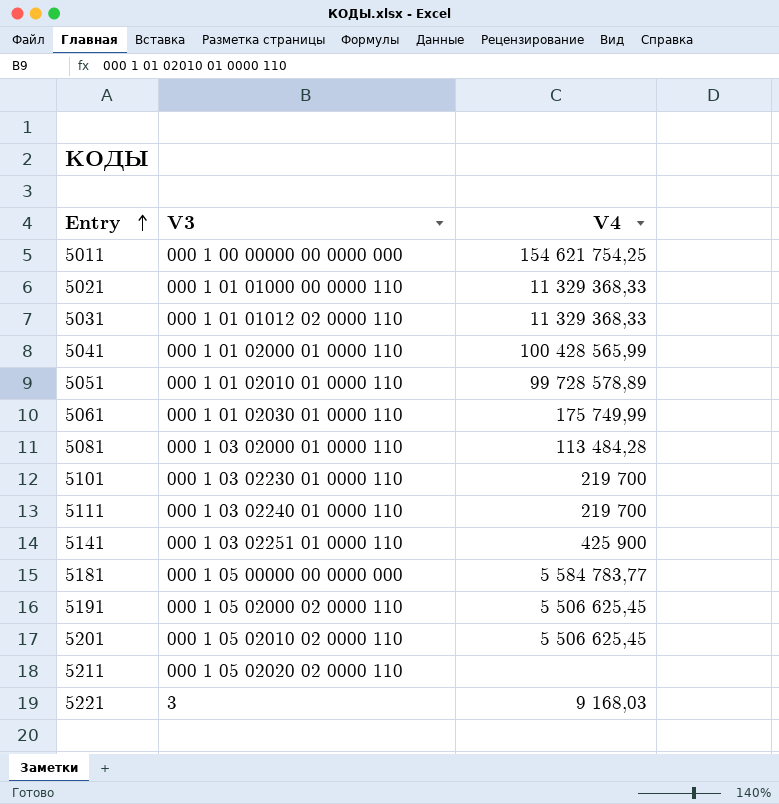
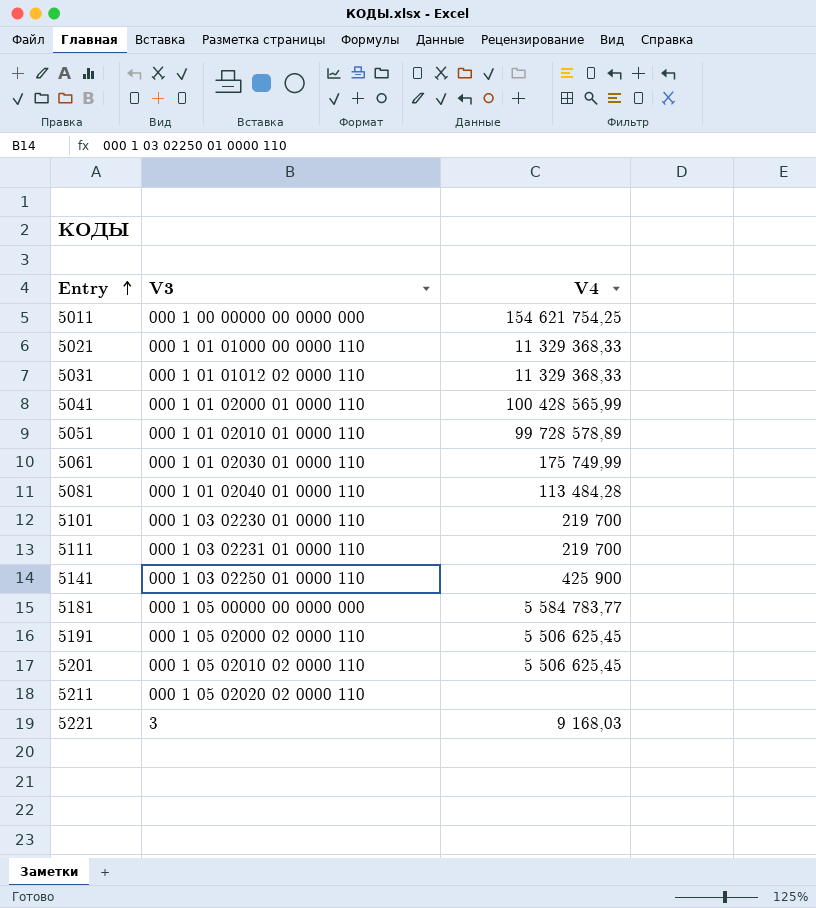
5081 | V3: 000 1 03 02000 01 0000 110 -> 000 1 01 02040 01 0000 110
5111 | V3: 000 1 03 02240 01 0000 110 -> 000 1 03 02231 01 0000 110
5141 | V3: 000 1 03 02251 01 0000 110 -> 000 1 03 02250 01 0000 110

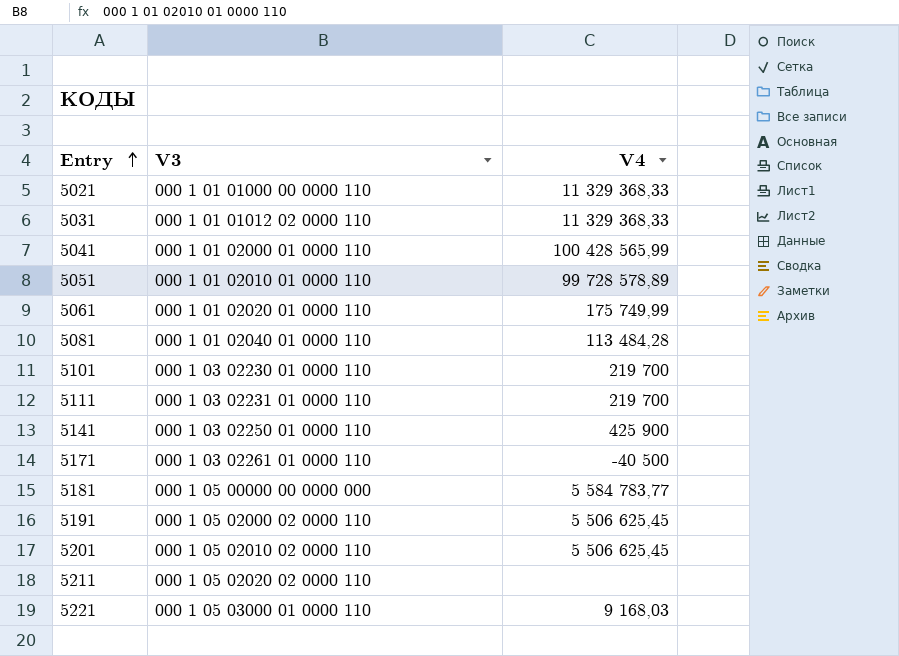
row 5011: 000 1 00 00000 00 0000 000 | 154 621 754,25 -> none
5061 | V3: 000 1 01 02030 01 0000 110 -> 000 1 01 02020 01 0000 110
row 5171: none -> 000 1 03 02261 01 0000 110 | -40 500
5221 | V3: 3 -> 000 1 05 03000 01 0000 110

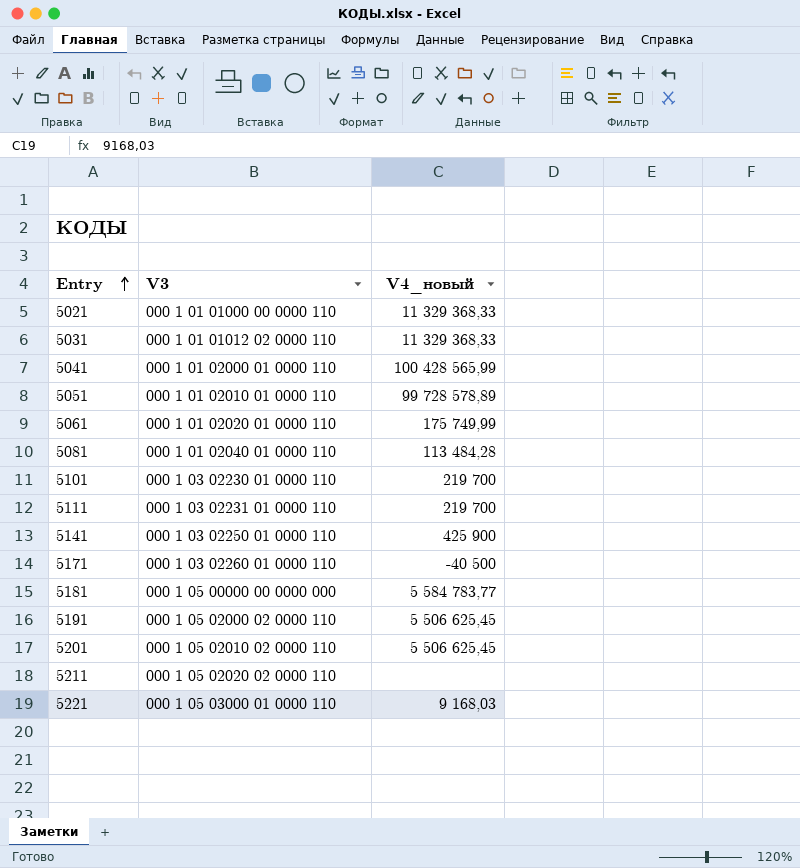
column name: V4 -> V4_новый
5171 | V3: 000 1 03 02261 01 0000 110 -> 000 1 03 02260 01 0000 110

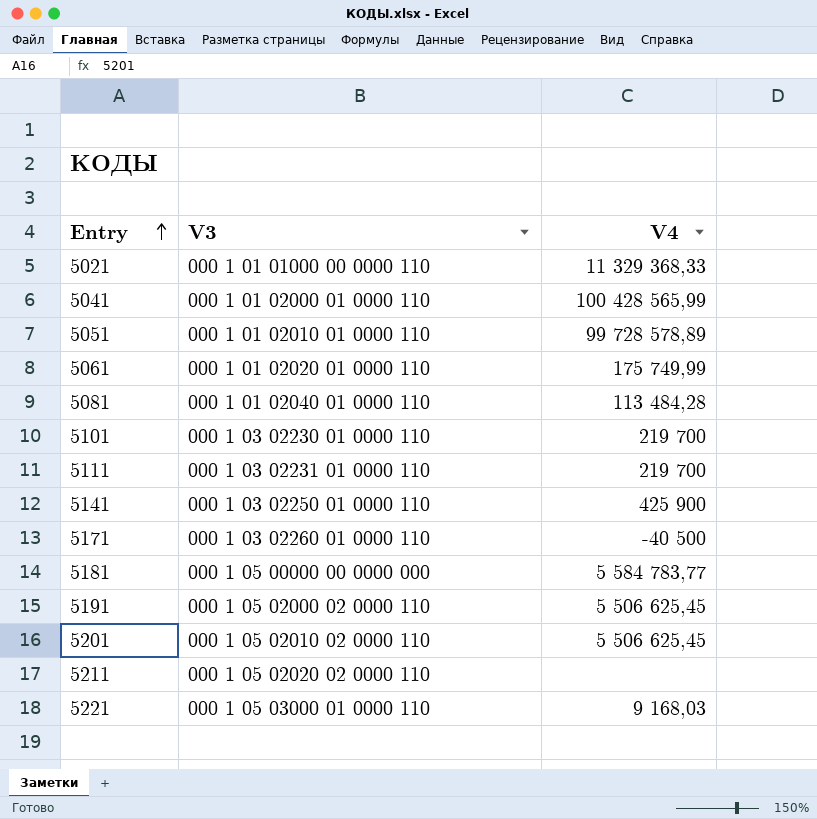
column name: V4_новый -> V4
row 5031: 000 1 01 01012 02 0000 110 | 11 329 368,33 -> none

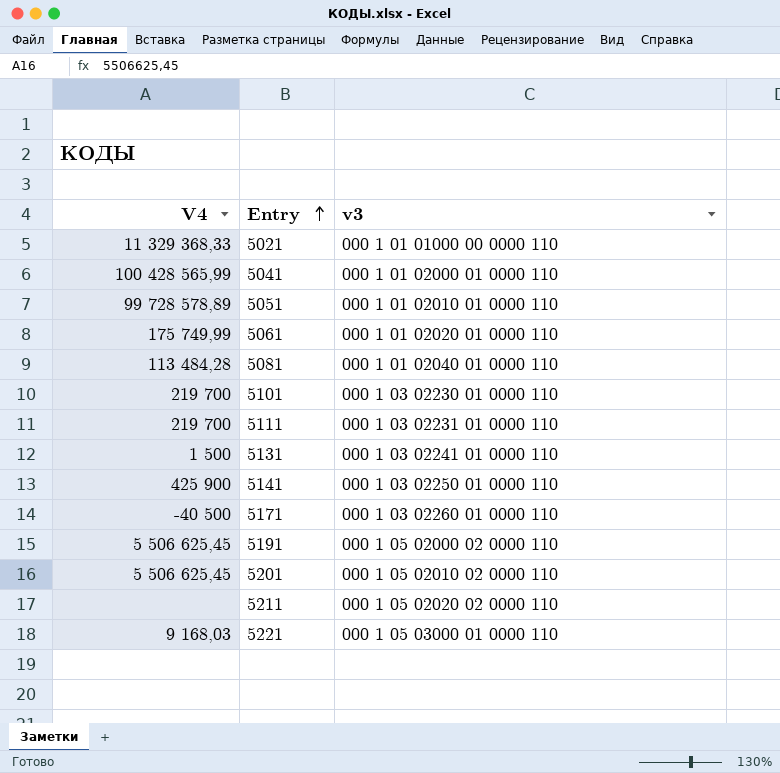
column V4 | position: 3 -> 1
column name: V3 -> v3
row 5181: 000 1 05 00000 00 0000 000 | 5 584 783,77 -> none
row 5131: none -> 1 500 | 000 1 03 02241 01 0000 110

